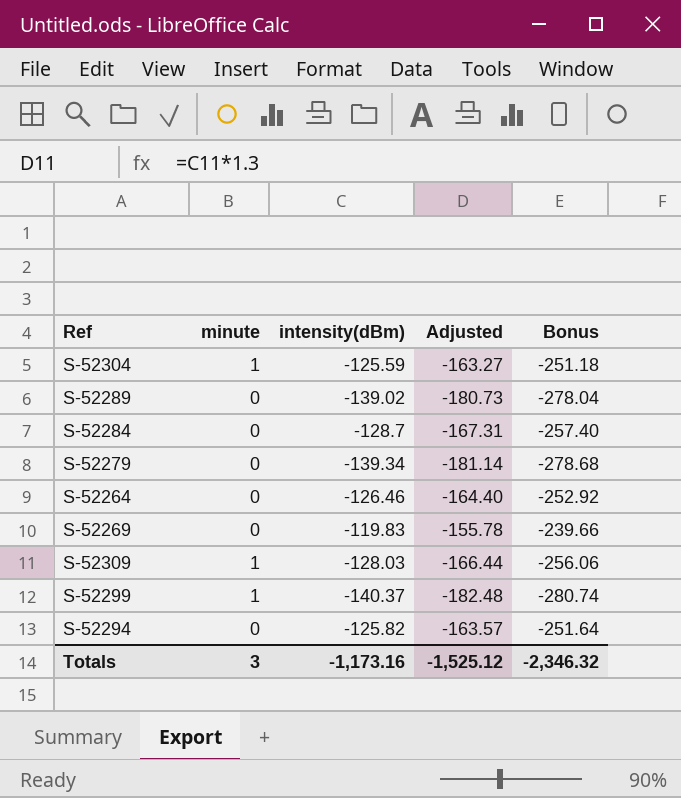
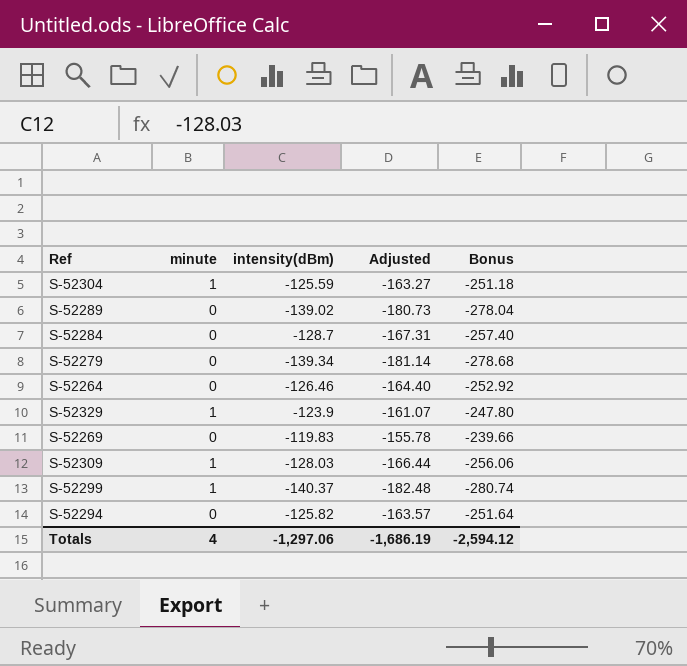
row S-52329: none -> 1 | -123.9 | -161.07 | -247.80
Totals | minute: 3 -> 4
Totals | intensity(dBm): -1,173.16 -> -1,297.06
Totals | Adjusted: -1,525.12 -> -1,686.19
Totals | Bonus: -2,346.32 -> -2,594.12

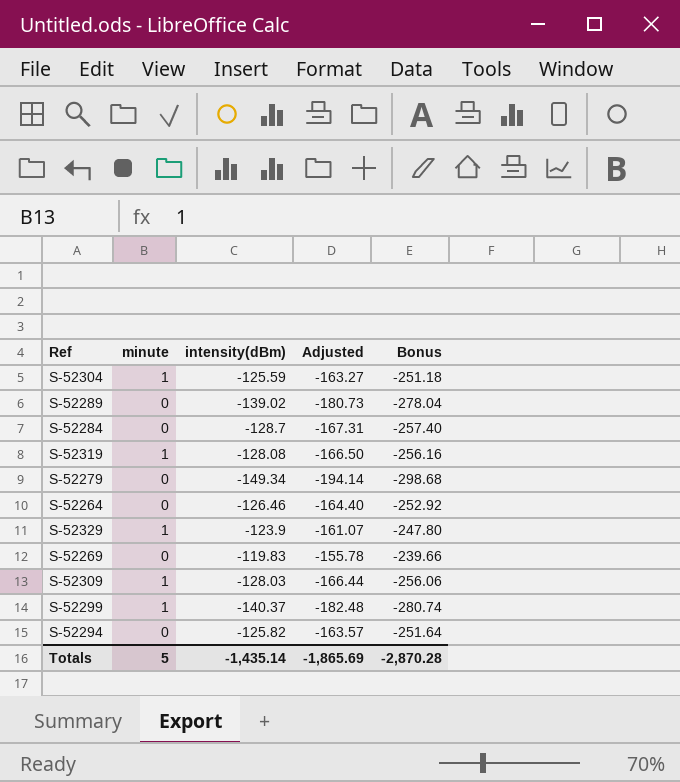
row S-52319: none -> 1 | -128.08 | -166.50 | -256.16
S-52279 | intensity(dBm): -139.34 -> -149.34
S-52279 | Adjusted: -181.14 -> -194.14
S-52279 | Bonus: -278.68 -> -298.68
Totals | minute: 4 -> 5
Totals | intensity(dBm): -1,297.06 -> -1,435.14
Totals | Adjusted: -1,686.19 -> -1,865.69
Totals | Bonus: -2,594.12 -> -2,870.28

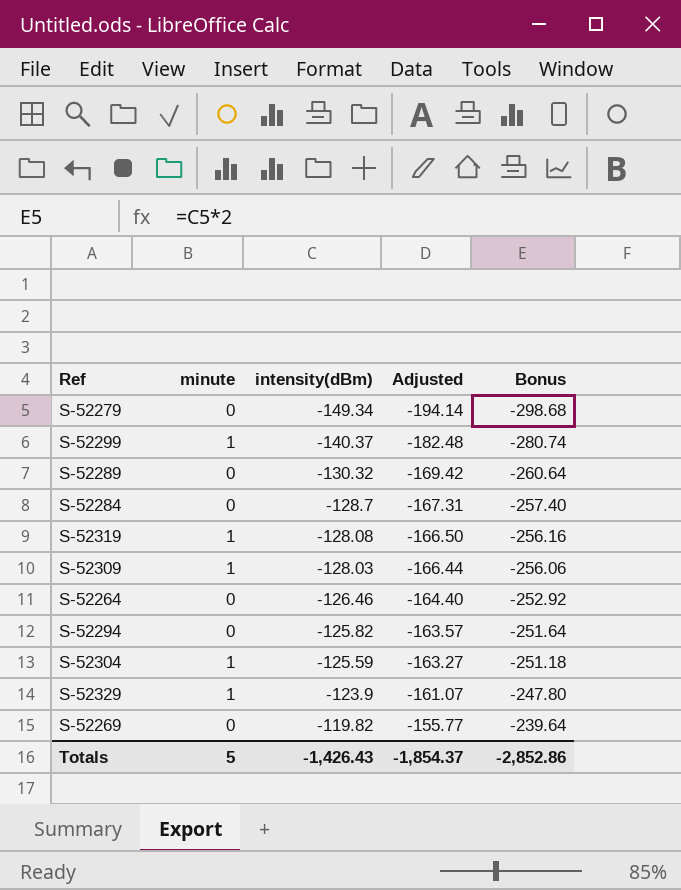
row order: none -> intensity(dBm) ascending
S-52289 | intensity(dBm): -139.02 -> -130.32
S-52289 | Adjusted: -180.73 -> -169.42
S-52289 | Bonus: -278.04 -> -260.64
S-52269 | intensity(dBm): -119.83 -> -119.82
S-52269 | Adjusted: -155.78 -> -155.77
S-52269 | Bonus: -239.66 -> -239.64
Totals | intensity(dBm): -1,435.14 -> -1,426.43
Totals | Adjusted: -1,865.69 -> -1,854.37
Totals | Bonus: -2,870.28 -> -2,852.86

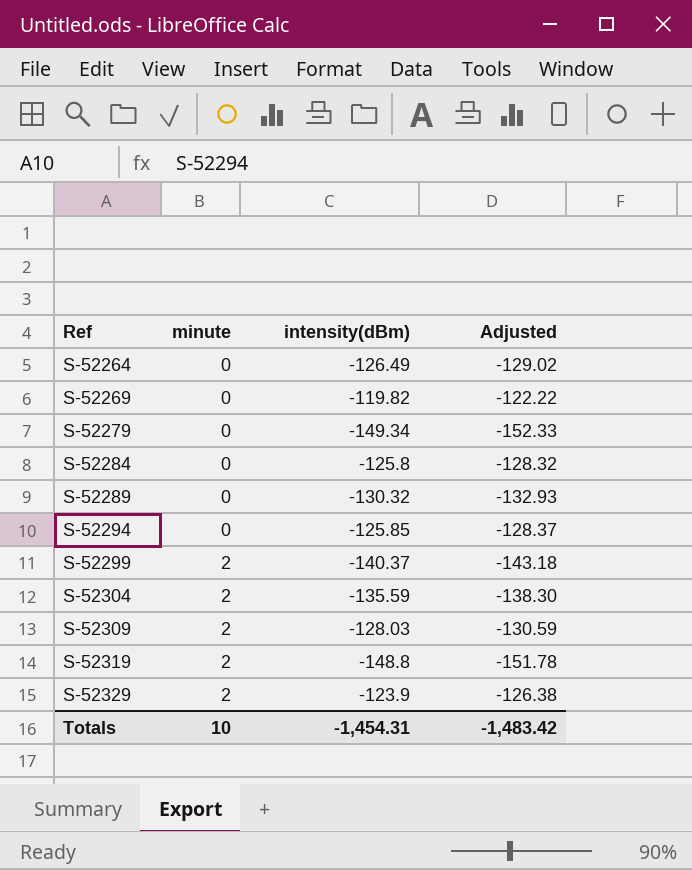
row order: intensity(dBm) ascending -> Ref ascending
column Bonus | formula: [intensity(dBm)] * 2 -> none
column Adjusted | formula: [intensity(dBm)] * 1.3 -> [intensity(dBm)] * 1.02
S-52264 | intensity(dBm): -126.46 -> -126.49
S-52284 | intensity(dBm): -128.7 -> -125.8
S-52294 | intensity(dBm): -125.82 -> -125.85
S-52299 | minute: 1 -> 2
S-52304 | minute: 1 -> 2
S-52304 | intensity(dBm): -125.59 -> -135.59
S-52309 | minute: 1 -> 2
S-52319 | minute: 1 -> 2
S-52319 | intensity(dBm): -128.08 -> -148.8
S-52329 | minute: 1 -> 2
Totals | minute: 5 -> 10
Totals | intensity(dBm): -1,426.43 -> -1,454.31
Totals | Adjusted: -1,854.37 -> -1,483.42

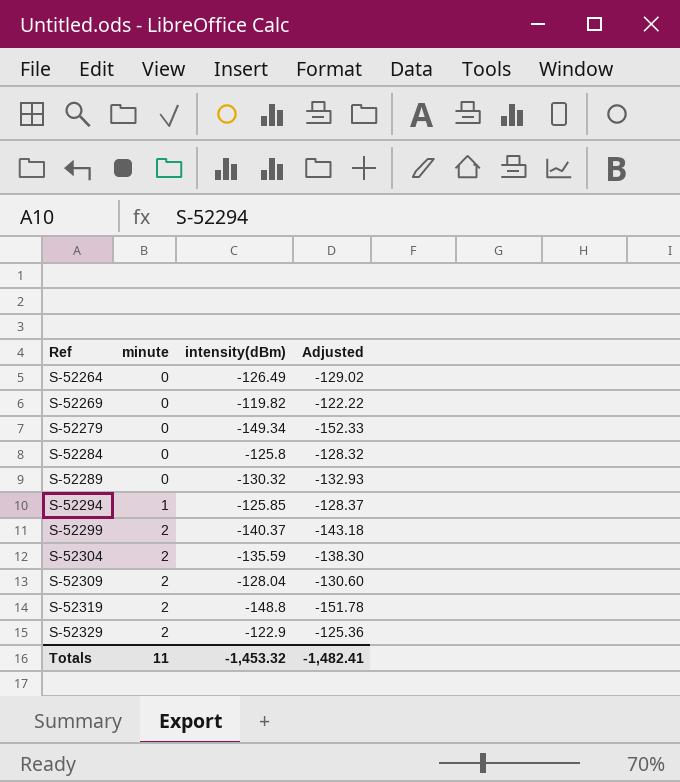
S-52294 | minute: 0 -> 1
S-52309 | intensity(dBm): -128.03 -> -128.04
S-52309 | Adjusted: -130.59 -> -130.60
S-52329 | intensity(dBm): -123.9 -> -122.9
S-52329 | Adjusted: -126.38 -> -125.36
Totals | minute: 10 -> 11
Totals | intensity(dBm): -1,454.31 -> -1,453.32
Totals | Adjusted: -1,483.42 -> -1,482.41

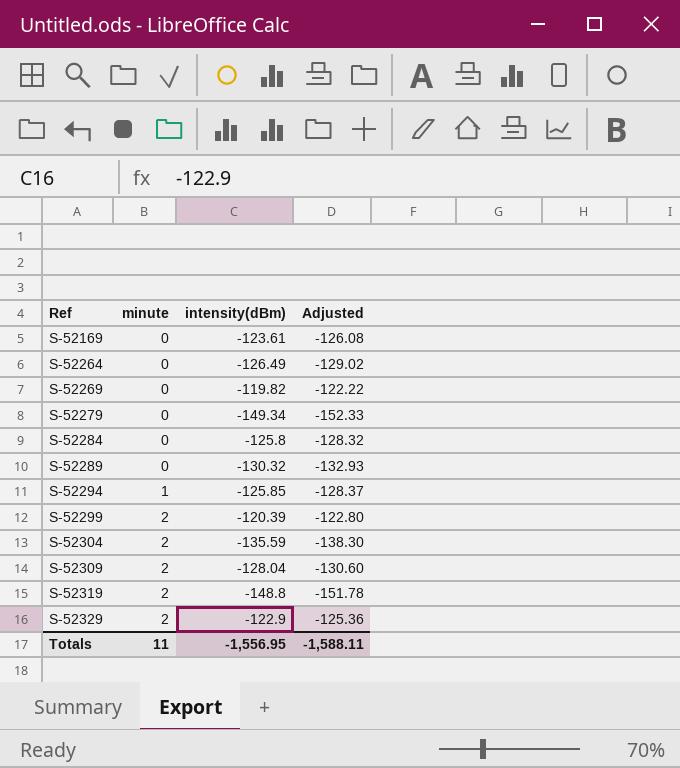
row S-52169: none -> 0 | -123.61 | -126.08
S-52299 | intensity(dBm): -140.37 -> -120.39
S-52299 | Adjusted: -143.18 -> -122.80
Totals | intensity(dBm): -1,453.32 -> -1,556.95
Totals | Adjusted: -1,482.41 -> -1,588.11

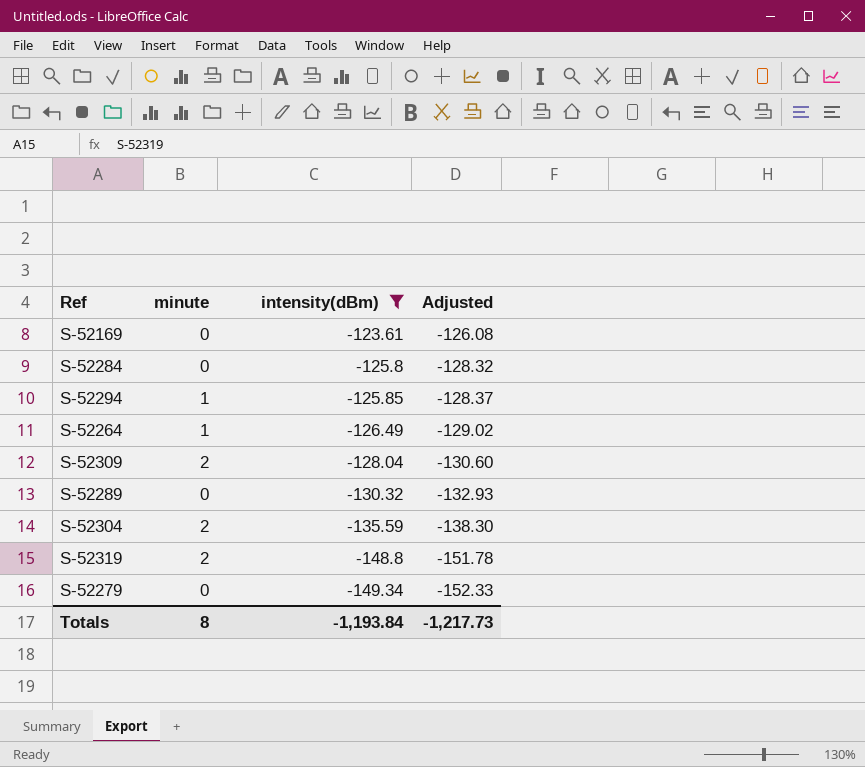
filter: none -> intensity(dBm) <= -123.61
row order: Ref ascending -> intensity(dBm) descending
S-52264 | minute: 0 -> 1
Totals | minute: 11 -> 8
Totals | intensity(dBm): -1,556.95 -> -1,193.84
Totals | Adjusted: -1,588.11 -> -1,217.73

